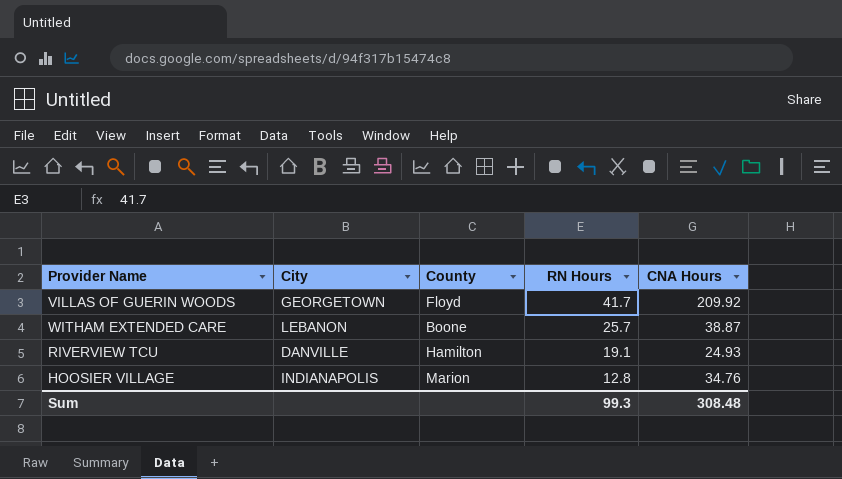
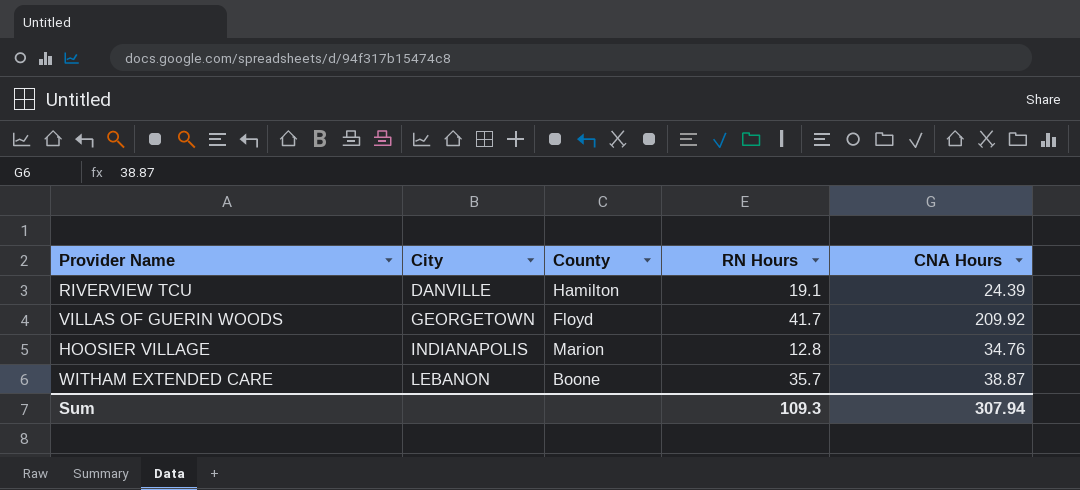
row order: RN Hours descending -> City ascending
RIVERVIEW TCU | CNA Hours: 24.93 -> 24.39
WITHAM EXTENDED CARE | RN Hours: 25.7 -> 35.7
Sum | RN Hours: 99.3 -> 109.3
Sum | CNA Hours: 308.48 -> 307.94

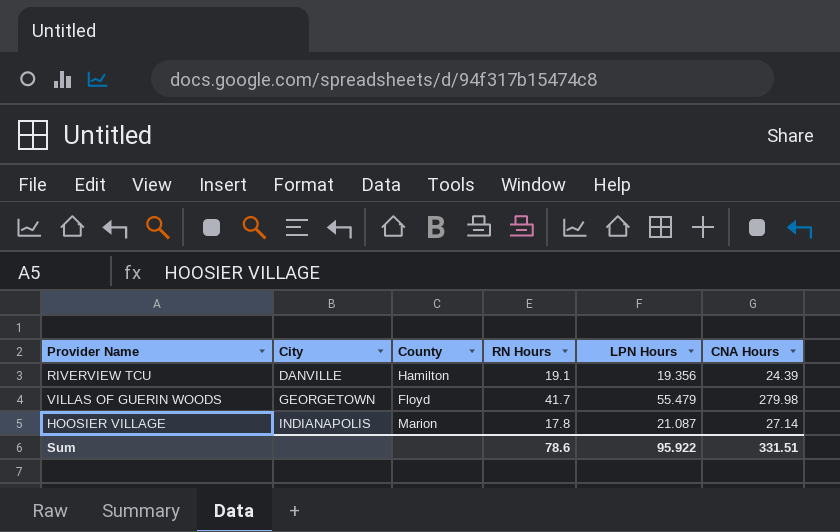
column LPN Hours | position: none -> 5
row WITHAM EXTENDED CARE: LEBANON | Boone | 35.7 | 38.87 -> none
VILLAS OF GUERIN WOODS | CNA Hours: 209.92 -> 279.98
HOOSIER VILLAGE | RN Hours: 12.8 -> 17.8
HOOSIER VILLAGE | CNA Hours: 34.76 -> 27.14
Sum | RN Hours: 109.3 -> 78.6
Sum | CNA Hours: 307.94 -> 331.51

